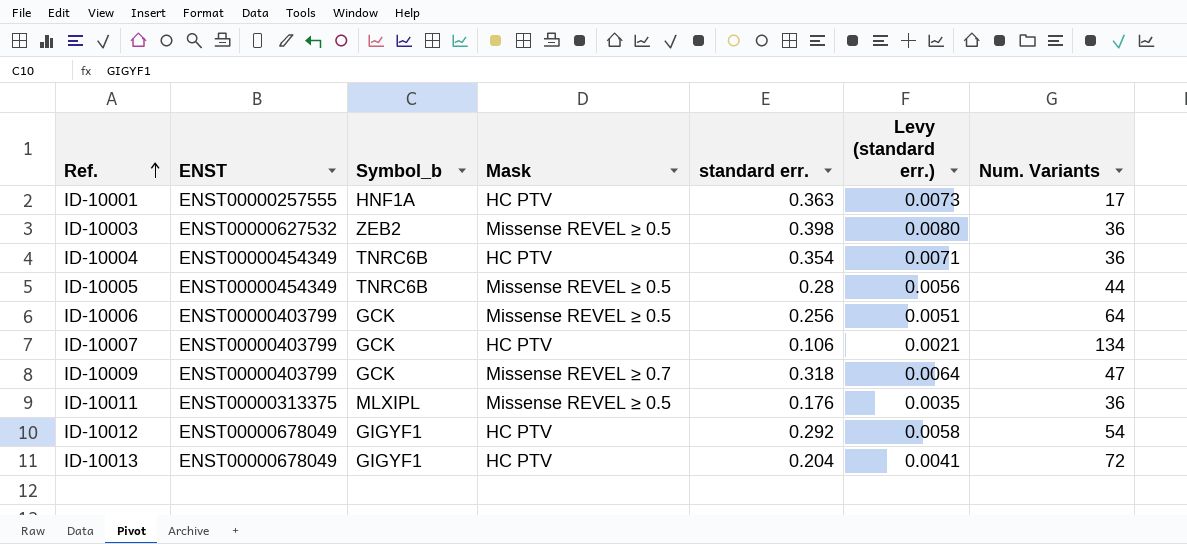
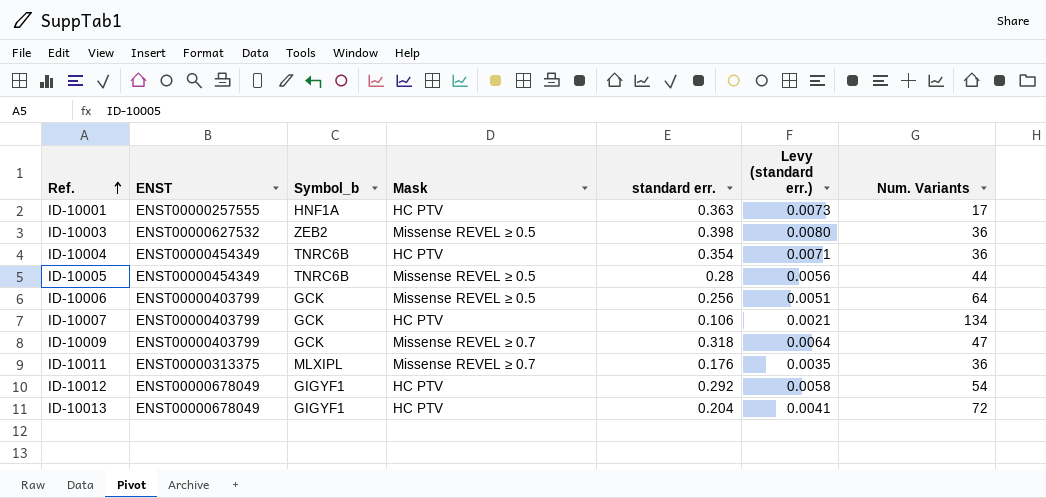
ID-10011 | Mask: Missense REVEL ≥ 0.5 -> Missense REVEL ≥ 0.7

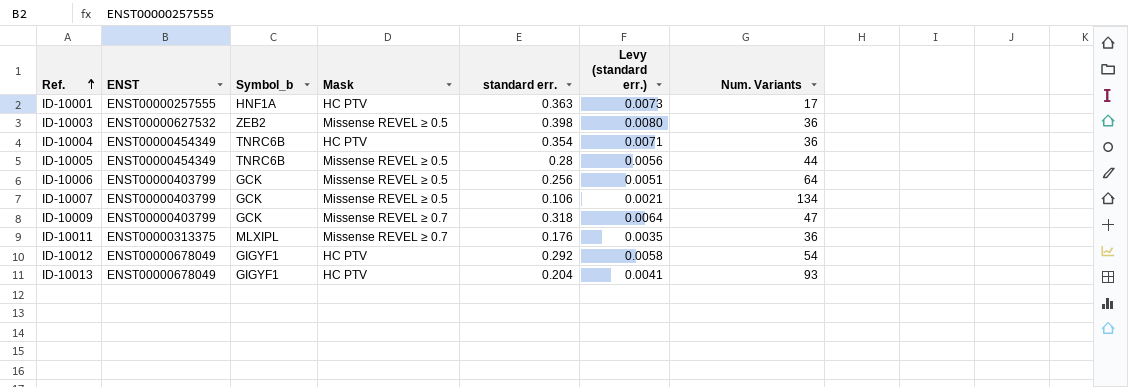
ID-10007 | Mask: HC PTV -> Missense REVEL ≥ 0.5
ID-10013 | Num. Variants: 72 -> 93

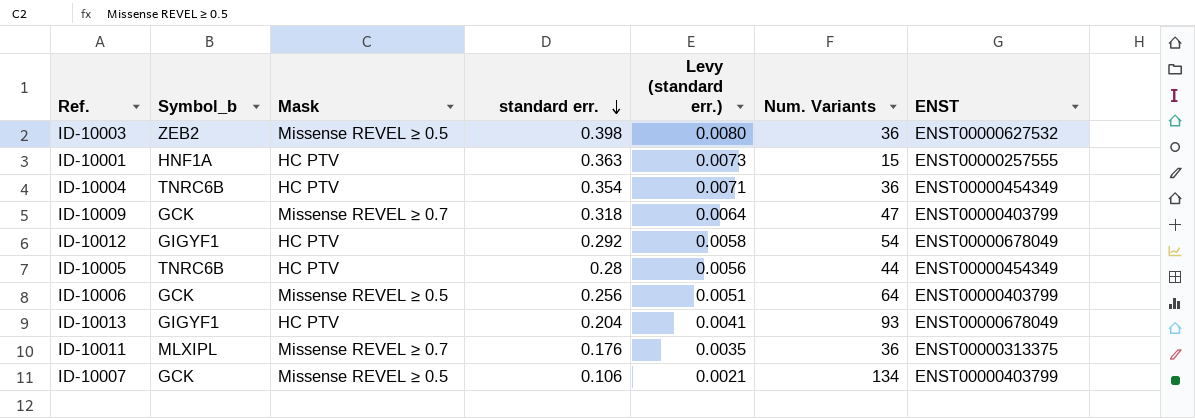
row order: Ref. ascending -> standard err. descending
column ENST | position: 2 -> 7
ID-10001 | Num. Variants: 17 -> 15
ID-10005 | Mask: Missense REVEL ≥ 0.5 -> HC PTV

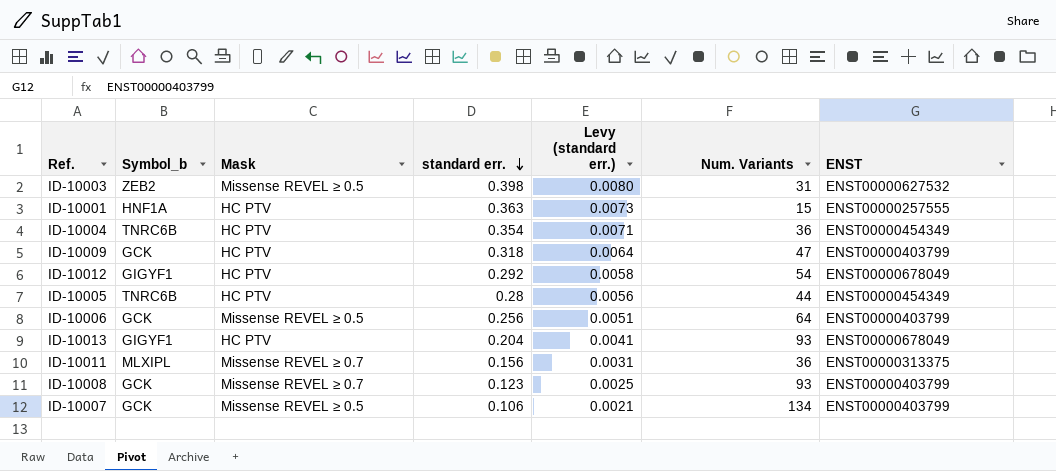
ID-10003 | Num. Variants: 36 -> 31
ID-10009 | Mask: Missense REVEL ≥ 0.7 -> HC PTV
ID-10011 | standard err.: 0.176 -> 0.156
ID-10011 | Levy (standard err.): 0.0035 -> 0.0031
row ID-10008: none -> GCK | Missense REVEL ≥ 0.7 | 0.123 | 0.0025 | 93 | ENST00000403799

